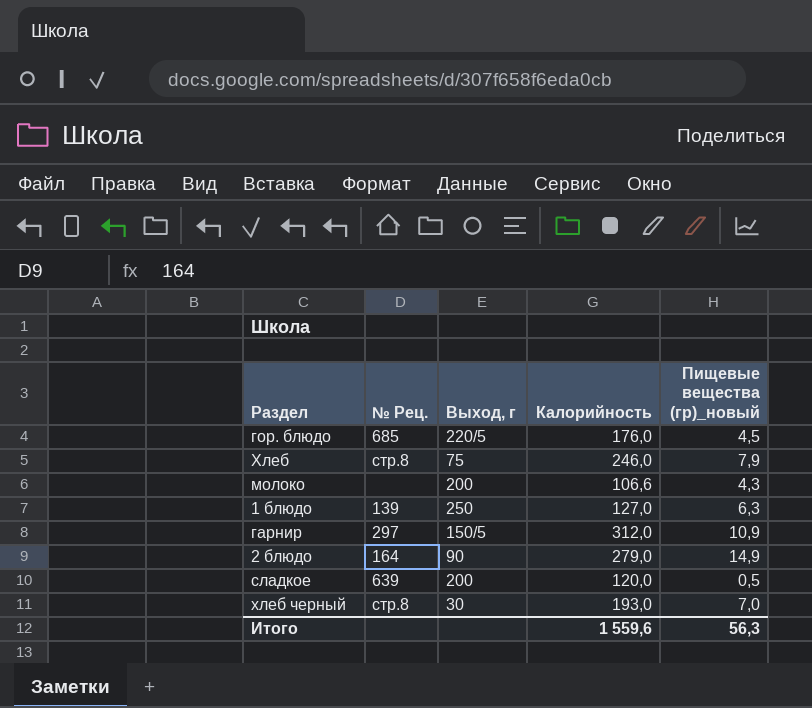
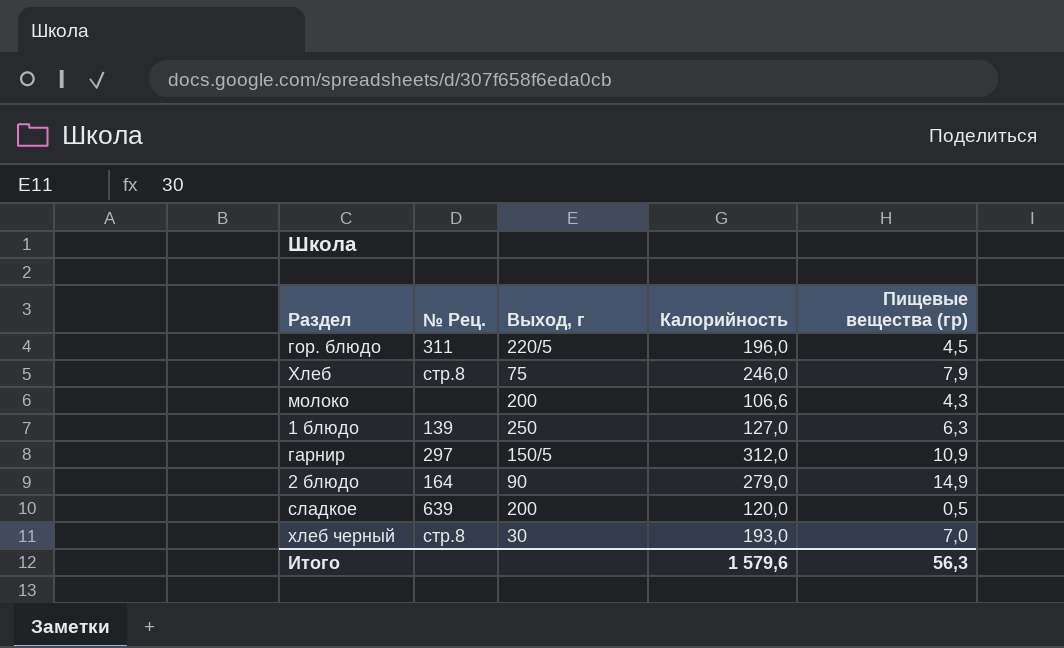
column name: Пищевые вещества (гр)_новый -> Пищевые вещества (гр)
гор. блюдо | № Рец.: 685 -> 311
гор. блюдо | Калорийность: 176,0 -> 196,0
Итого | Калорийность: 1 559,6 -> 1 579,6

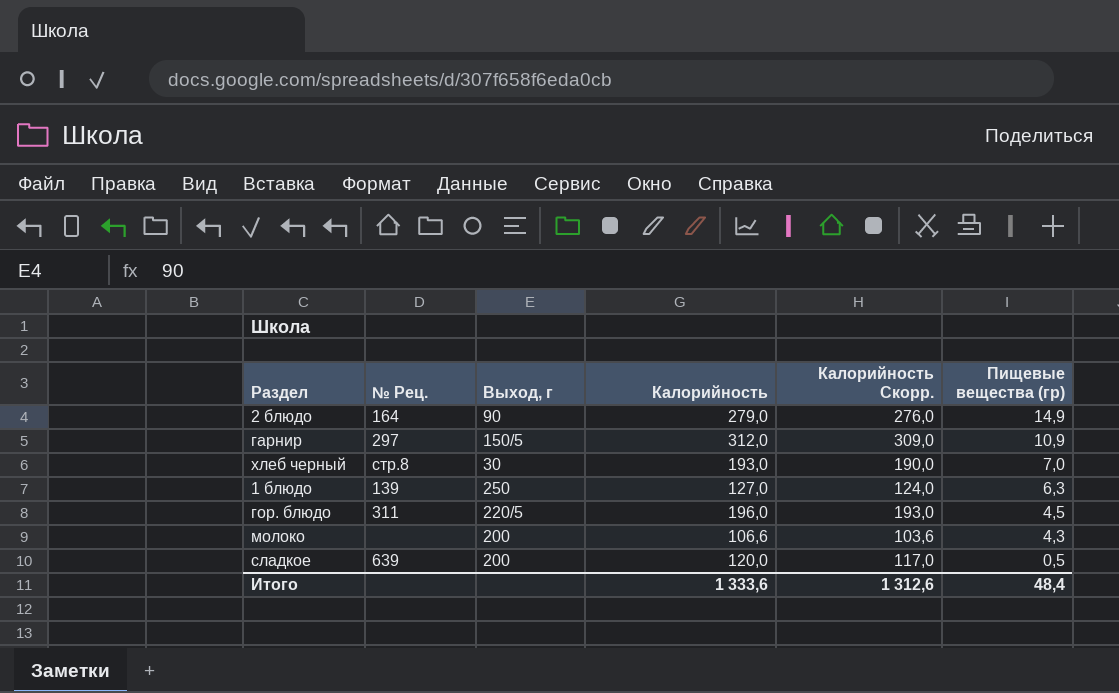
row order: none -> Пищевые вещества (гр) descending
column Калорийность Скорр. | formula: none -> [Калорийность] - 3
row Хлеб: стр.8 | 75 | 246,0 | 7,9 -> none
Итого | Калорийность: 1 579,6 -> 1 333,6
Итого | Пищевые вещества (гр): 56,3 -> 48,4

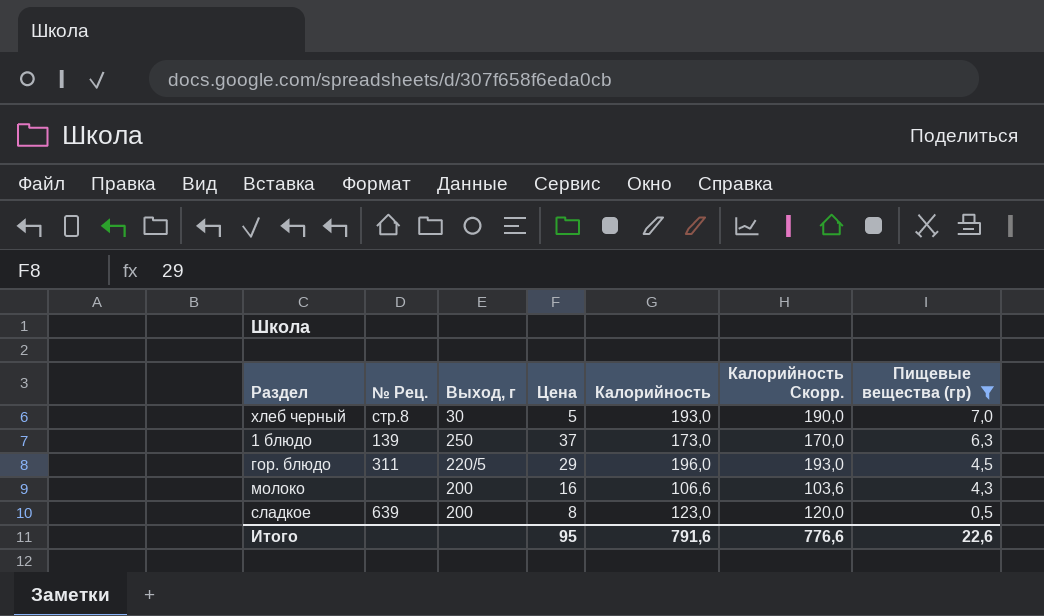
filter: none -> Пищевые вещества (гр) <= 7,0
column Цена | position: none -> 4
1 блюдо | Калорийность: 127,0 -> 173,0
1 блюдо | Калорийность Скорр.: 124,0 -> 170,0
сладкое | Калорийность: 120,0 -> 123,0
сладкое | Калорийность Скорр.: 117,0 -> 120,0
Итого | Калорийность: 1 333,6 -> 791,6
Итого | Калорийность Скорр.: 1 312,6 -> 776,6
Итого | Пищевые вещества (гр): 48,4 -> 22,6

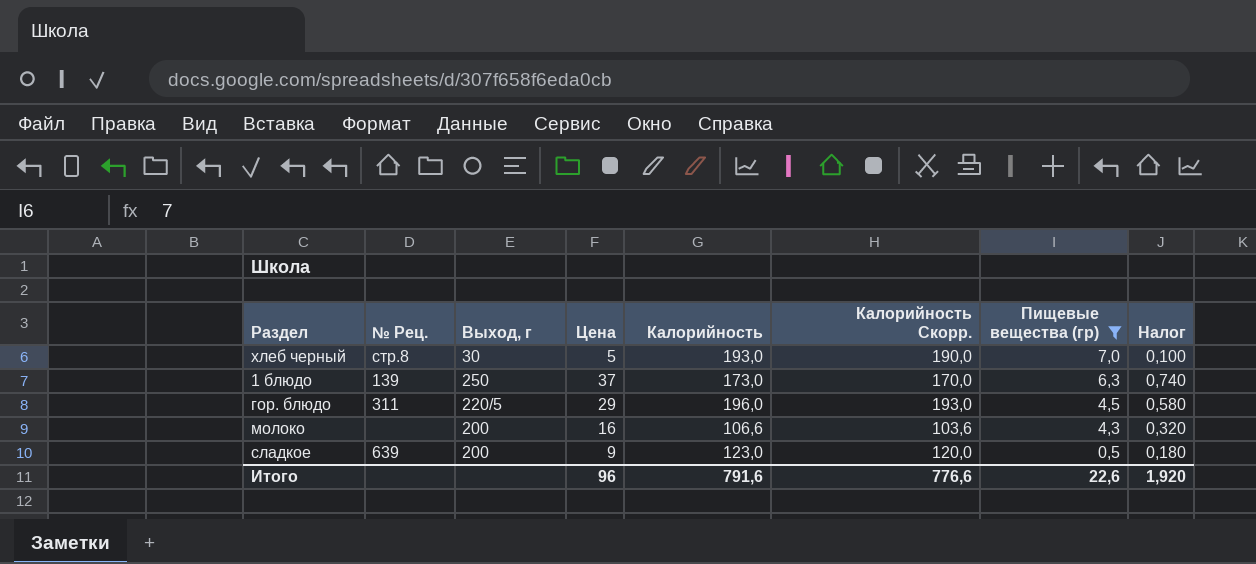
column Налог | formula: none -> [Цена] * 0,02
сладкое | Цена: 8 -> 9
Итого | Цена: 95 -> 96

